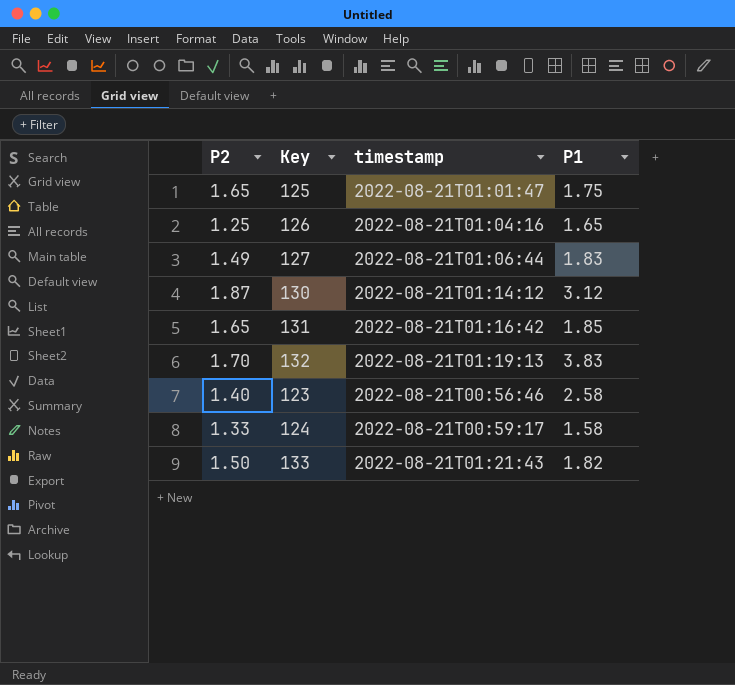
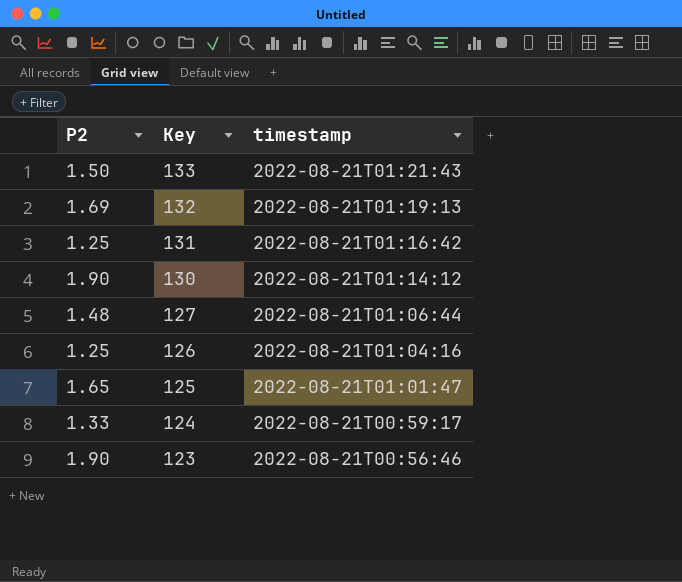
row order: none -> Key descending
column P1 | position: 4 -> none
132 | P2: 1.70 -> 1.69
131 | P2: 1.65 -> 1.25
130 | P2: 1.87 -> 1.90
127 | P2: 1.49 -> 1.48
123 | P2: 1.40 -> 1.90

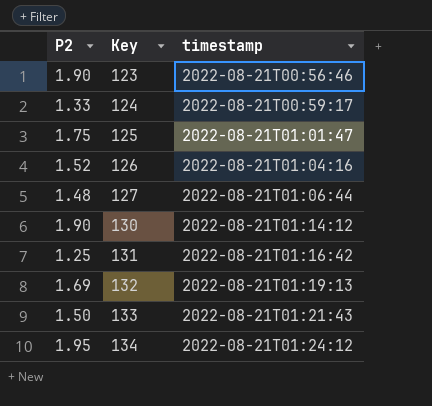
row order: Key descending -> Key ascending
125 | P2: 1.65 -> 1.75
126 | P2: 1.25 -> 1.52
row 134: none -> 1.95 | 2022-08-21T01:24:12

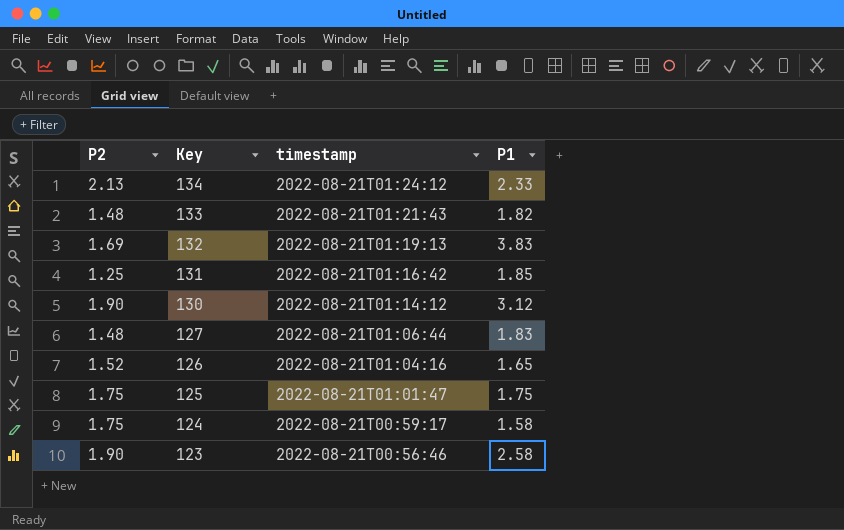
row order: Key ascending -> Key descending
column P1 | position: none -> 4
134 | P2: 1.95 -> 2.13
133 | P2: 1.50 -> 1.48
124 | P2: 1.33 -> 1.75

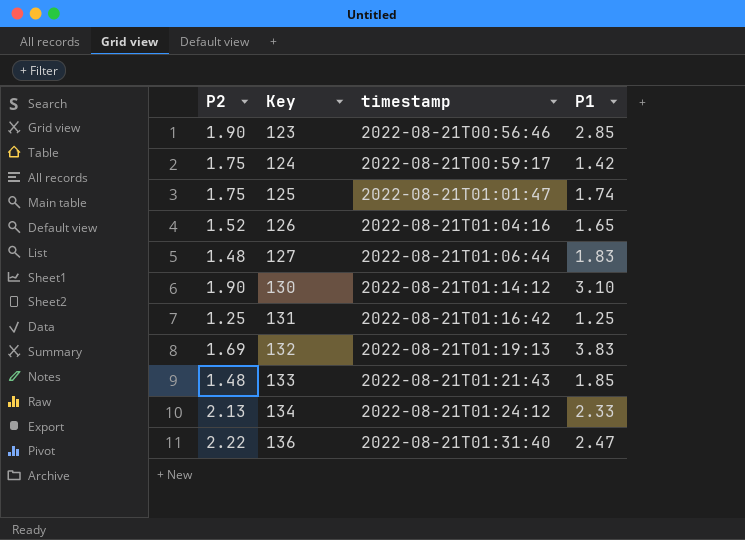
row order: Key descending -> Key ascending
123 | P1: 2.58 -> 2.85
124 | P1: 1.58 -> 1.42
125 | P1: 1.75 -> 1.74
130 | P1: 3.12 -> 3.10
131 | P1: 1.85 -> 1.25
133 | P1: 1.82 -> 1.85
row 136: none -> 2.22 | 2022-08-21T01:31:40 | 2.47

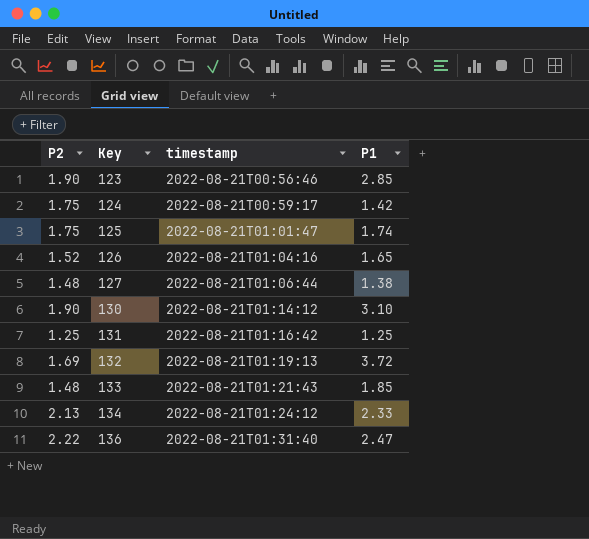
127 | P1: 1.83 -> 1.38
132 | P1: 3.83 -> 3.72

